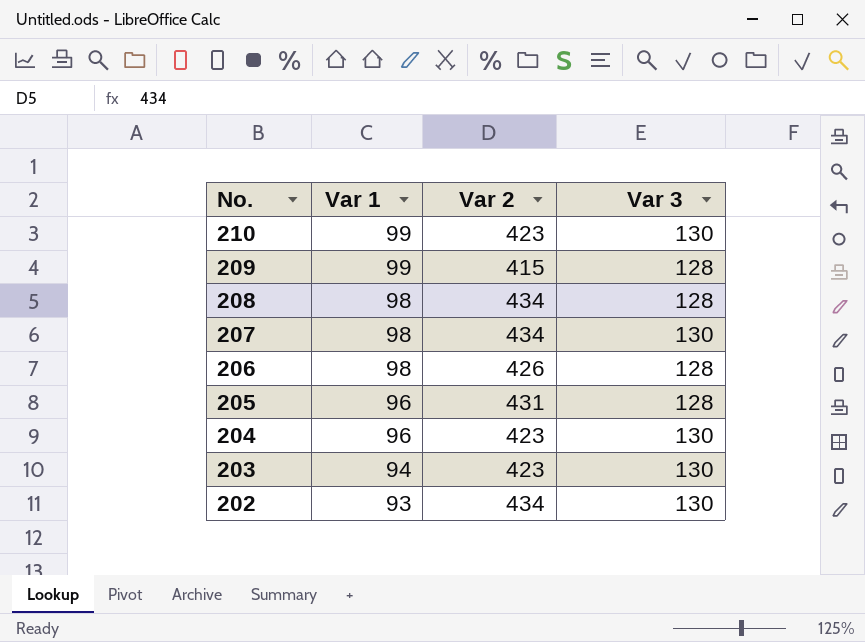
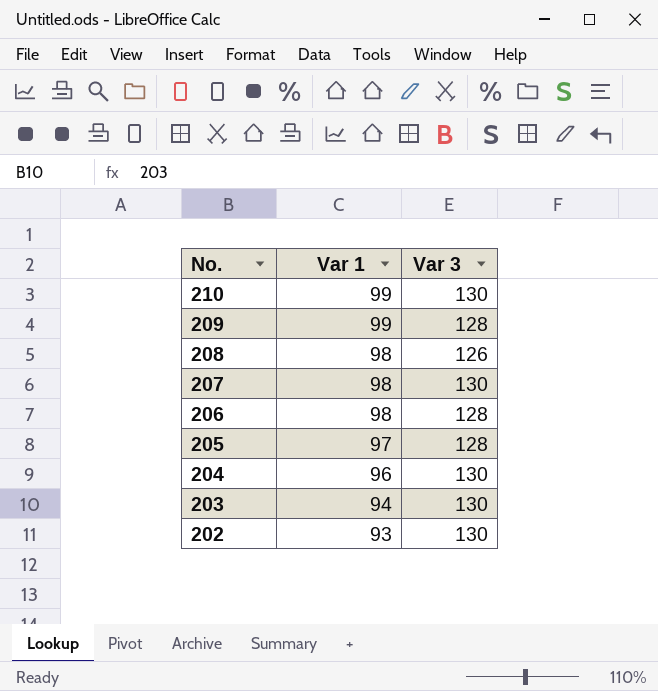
column Var 2 | position: 3 -> none
208 | Var 3: 128 -> 126
205 | Var 1: 96 -> 97

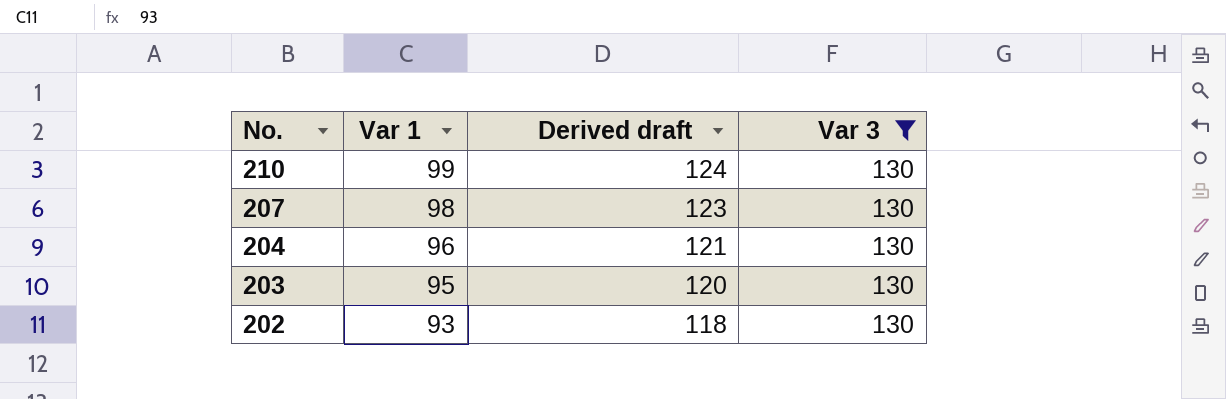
filter: none -> Var 3 = 130
column Derived draft | formula: none -> [Var 1] + 25
203 | Var 1: 94 -> 95

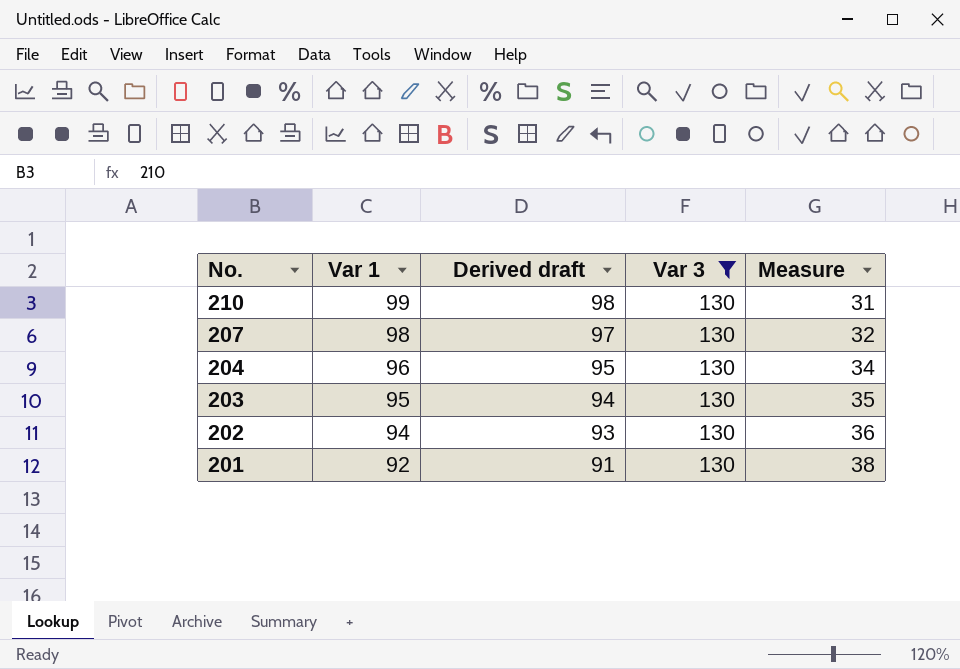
column Derived draft | formula: [Var 1] + 25 -> [Var 1] - 1
column Measure | formula: none -> [Var 3] - [Var 1]
202 | Var 1: 93 -> 94
row 201: none -> 92 | 91 | 130 | 38

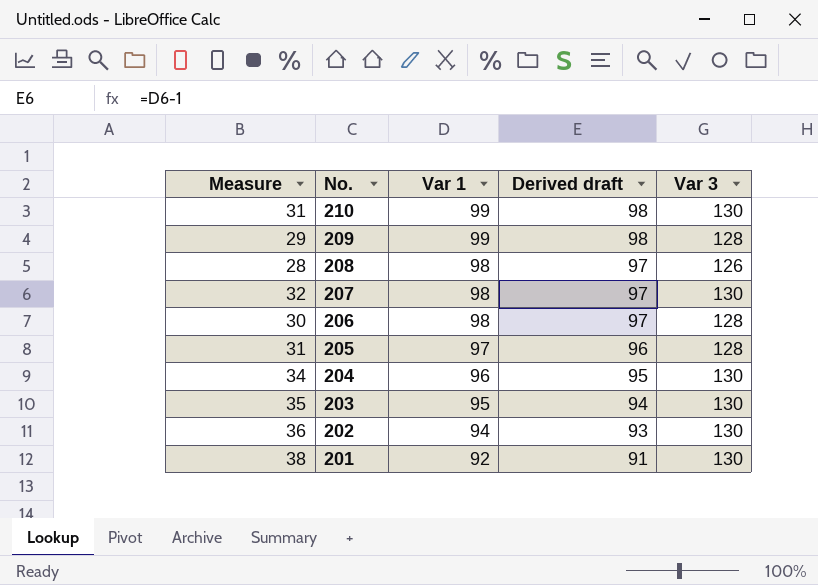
filter: Var 3 = 130 -> none
column Measure | position: 5 -> 1

